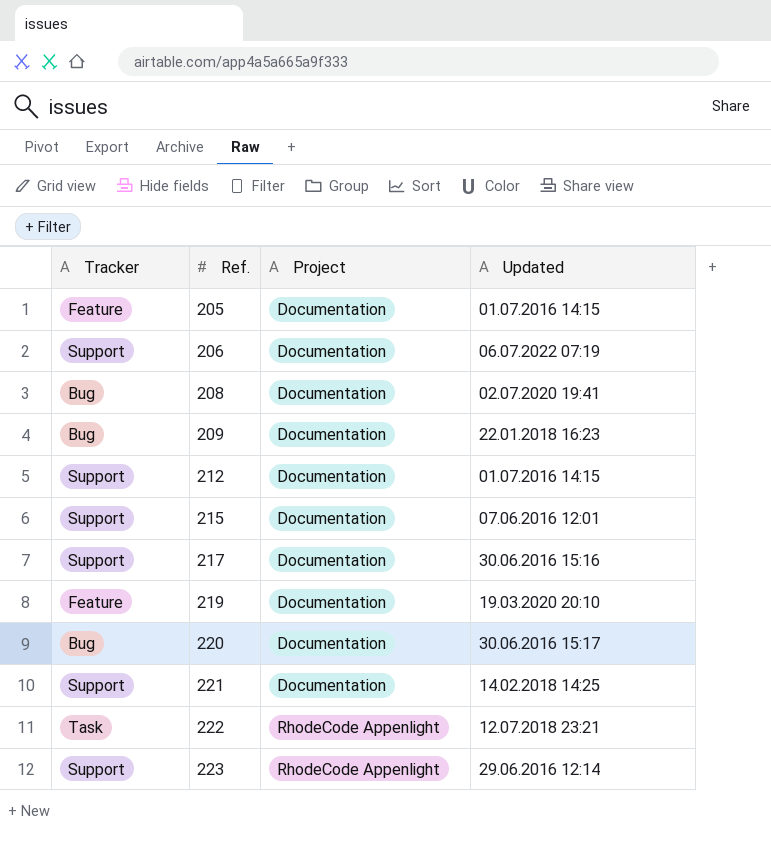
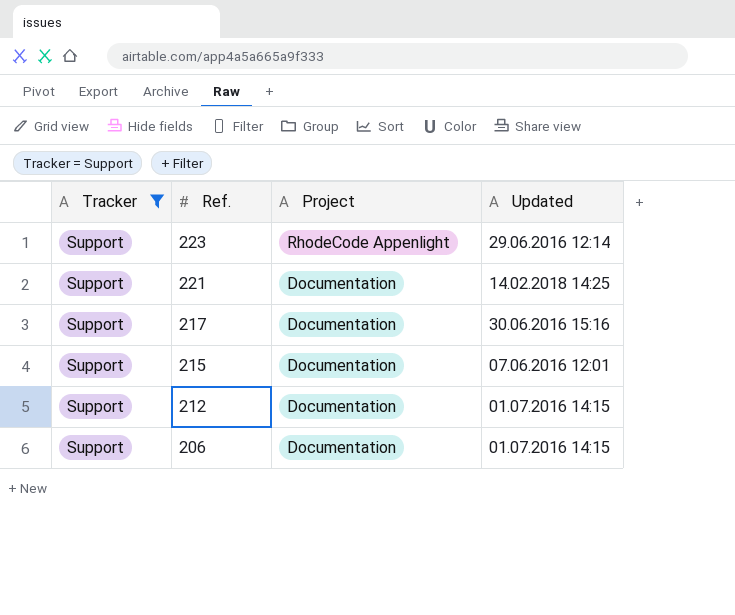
filter: none -> Tracker = Support
row order: Ref. ascending -> Ref. descending
206 | Updated: 06.07.2022 07:19 -> 01.07.2016 14:15

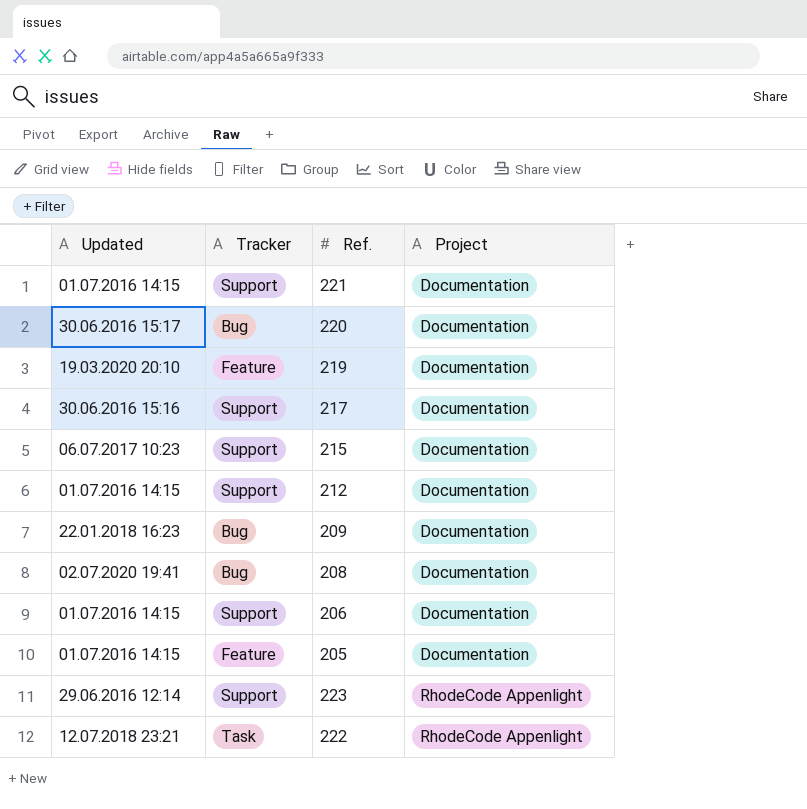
filter: Tracker = Support -> none
row order: Ref. descending -> Project ascending
column Updated | position: 4 -> 1
221 | Updated: 14.02.2018 14:25 -> 01.07.2016 14:15
215 | Updated: 07.06.2016 12:01 -> 06.07.2017 10:23

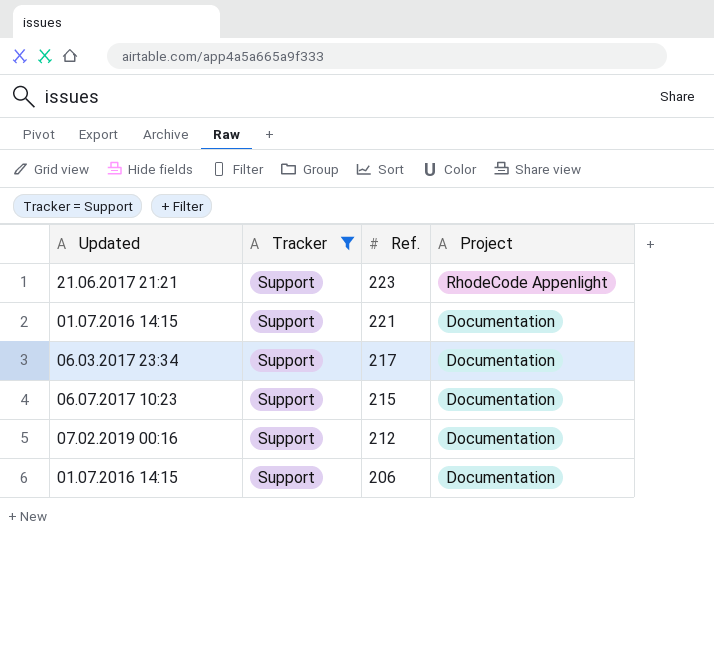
filter: none -> Tracker = Support
row order: Project ascending -> Ref. descending
223 | Updated: 29.06.2016 12:14 -> 21.06.2017 21:21
217 | Updated: 30.06.2016 15:16 -> 06.03.2017 23:34
212 | Updated: 01.07.2016 14:15 -> 07.02.2019 00:16

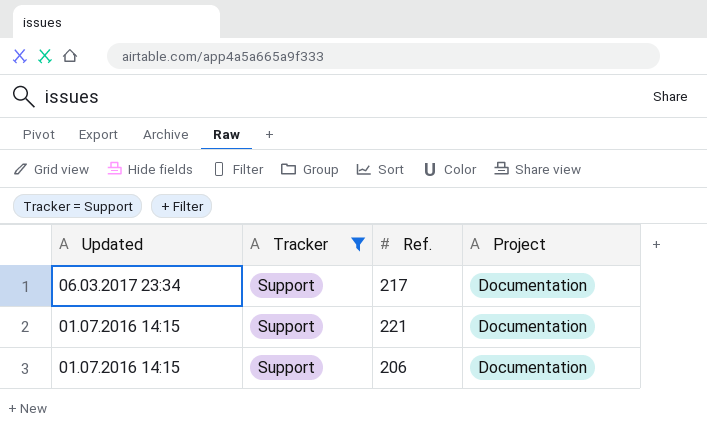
row order: Ref. descending -> Updated descending
row 223: 21.06.2017 21:21 | Support | RhodeCode Appenlight -> none
row 215: 06.07.2017 10:23 | Support | Documentation -> none
row 212: 07.02.2019 00:16 | Support | Documentation -> none

